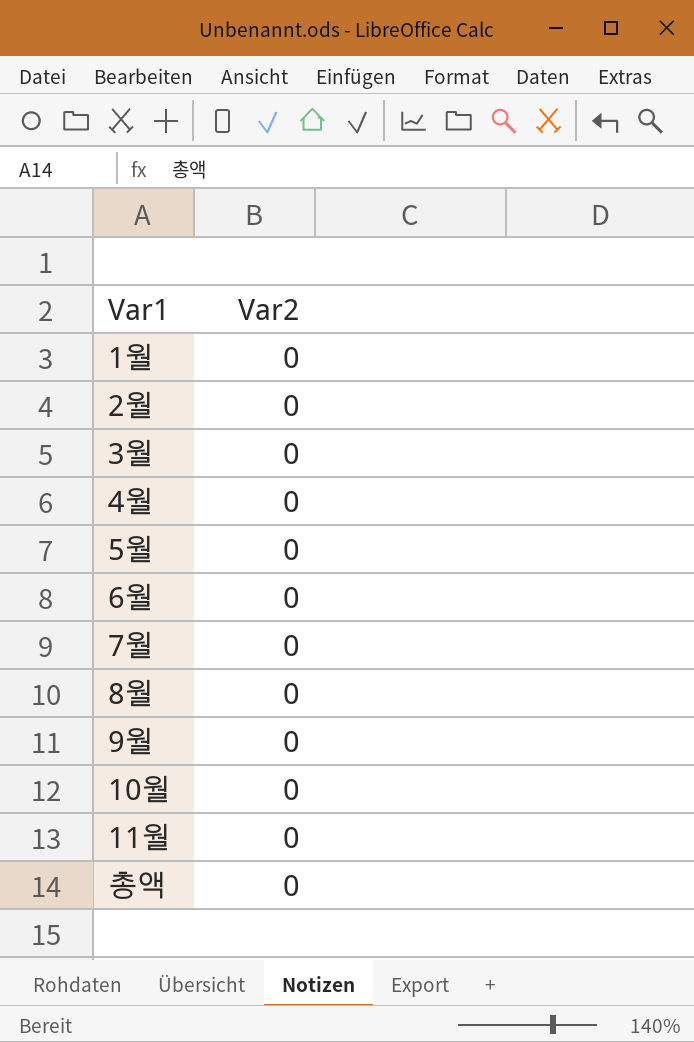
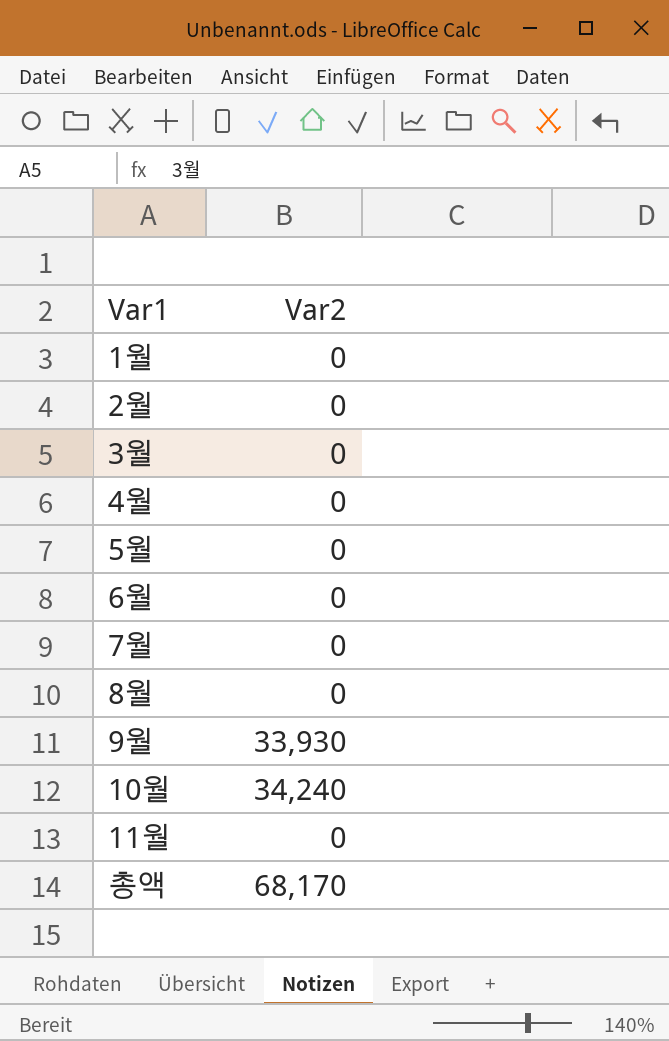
9월 | Var2: 0 -> 33,930
10월 | Var2: 0 -> 34,240
총액 | Var2: 0 -> 68,170

